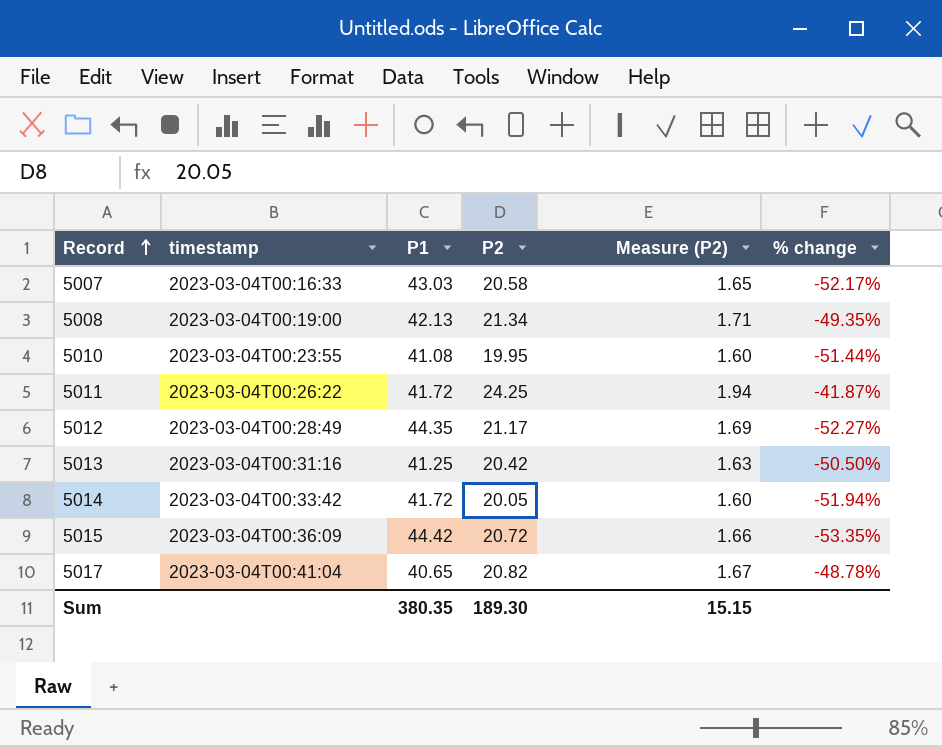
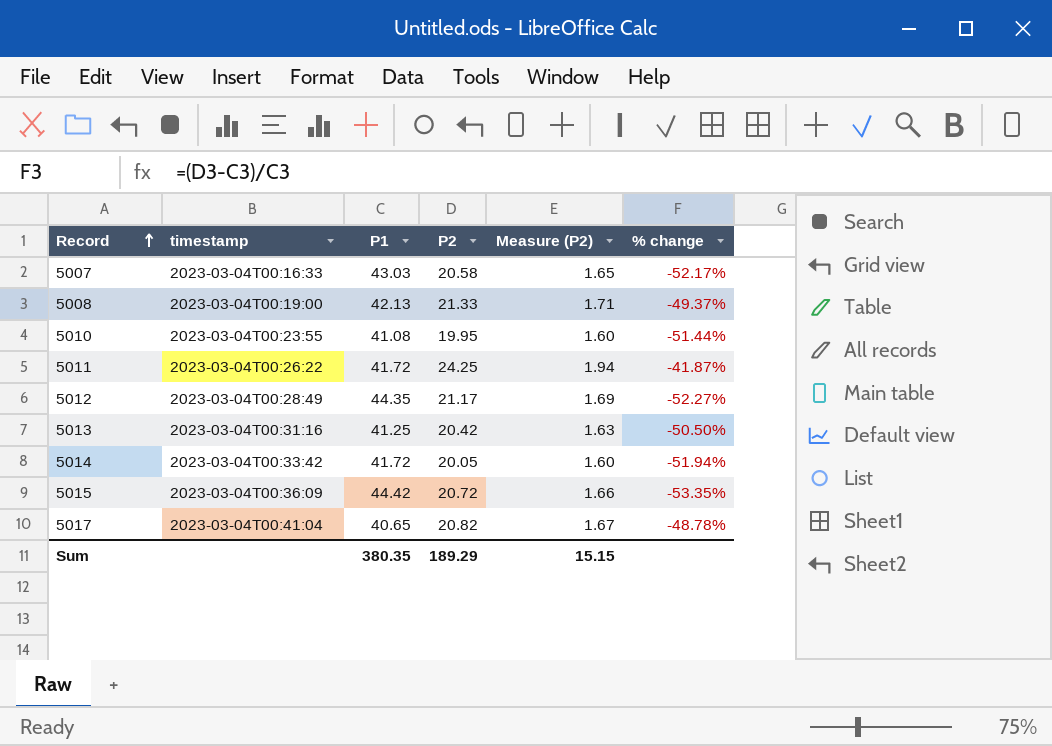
5008 | P2: 21.34 -> 21.33
5008 | % change: -49.35% -> -49.37%
Sum | P2: 189.30 -> 189.29

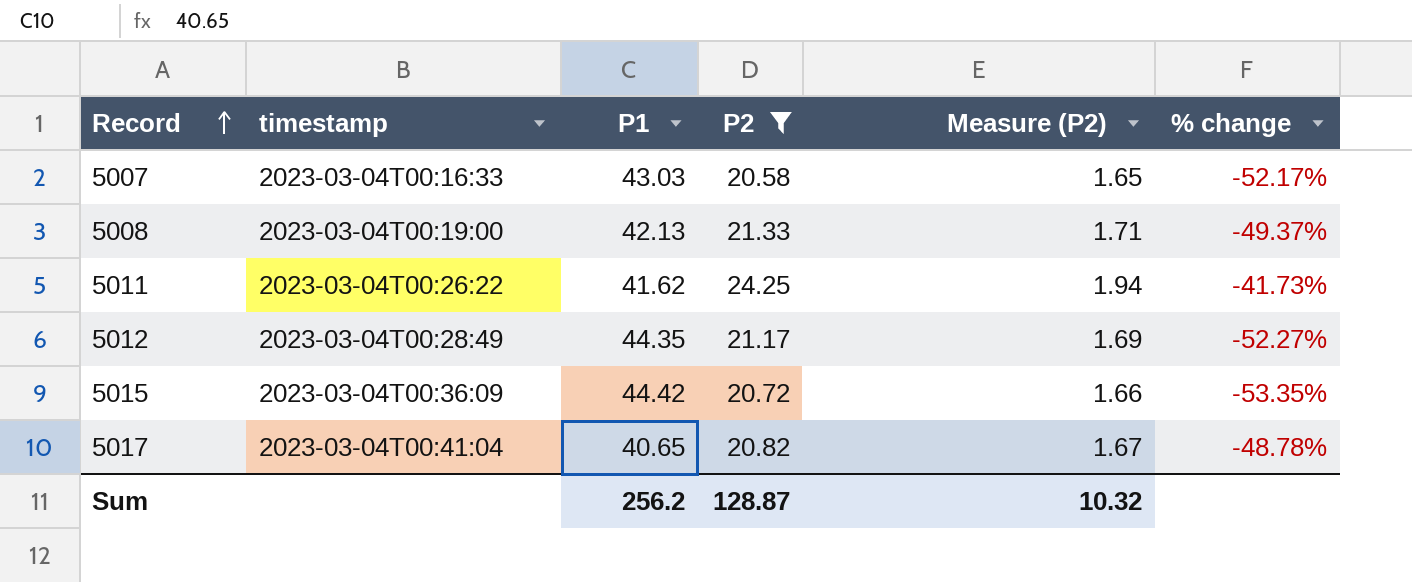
filter: none -> P2 >= 20.58
5011 | P1: 41.72 -> 41.62
5011 | % change: -41.87% -> -41.73%
Sum | P1: 380.35 -> 256.2
Sum | P2: 189.29 -> 128.87
Sum | Measure (P2): 15.15 -> 10.32

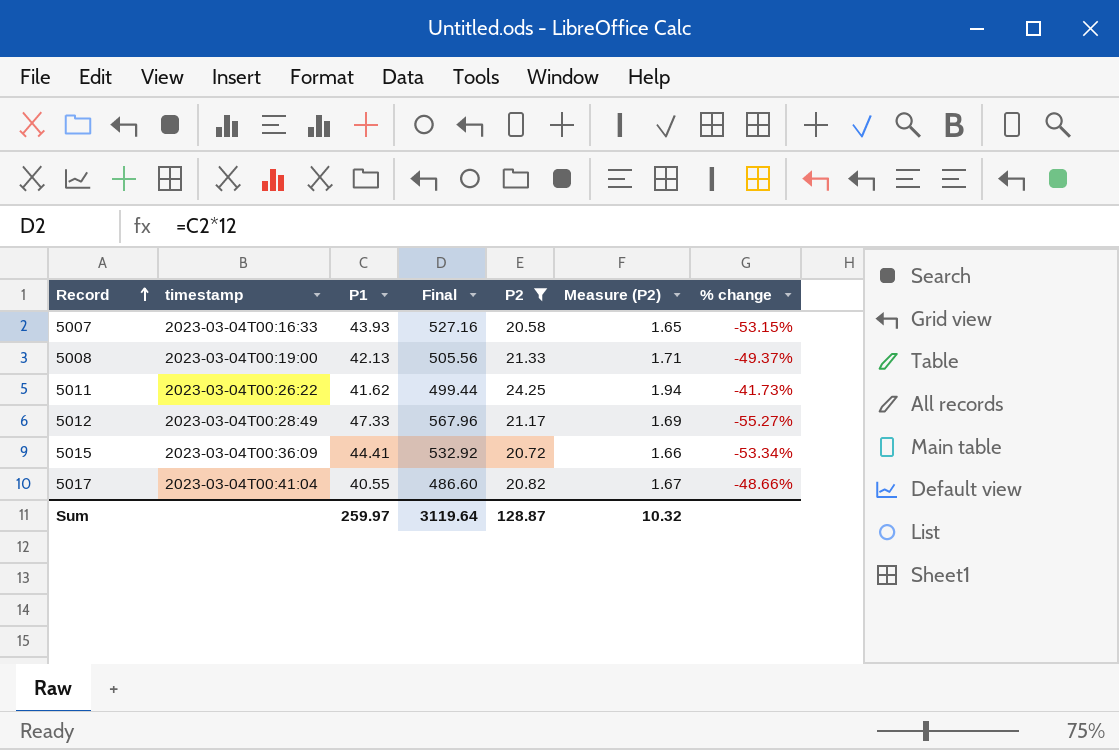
column Final | formula: none -> [P1] * 12
5007 | P1: 43.03 -> 43.93
5007 | % change: -52.17% -> -53.15%
5012 | P1: 44.35 -> 47.33
5012 | % change: -52.27% -> -55.27%
5015 | P1: 44.42 -> 44.41
5015 | % change: -53.35% -> -53.34%
5017 | P1: 40.65 -> 40.55
5017 | % change: -48.78% -> -48.66%
Sum | P1: 256.2 -> 259.97

